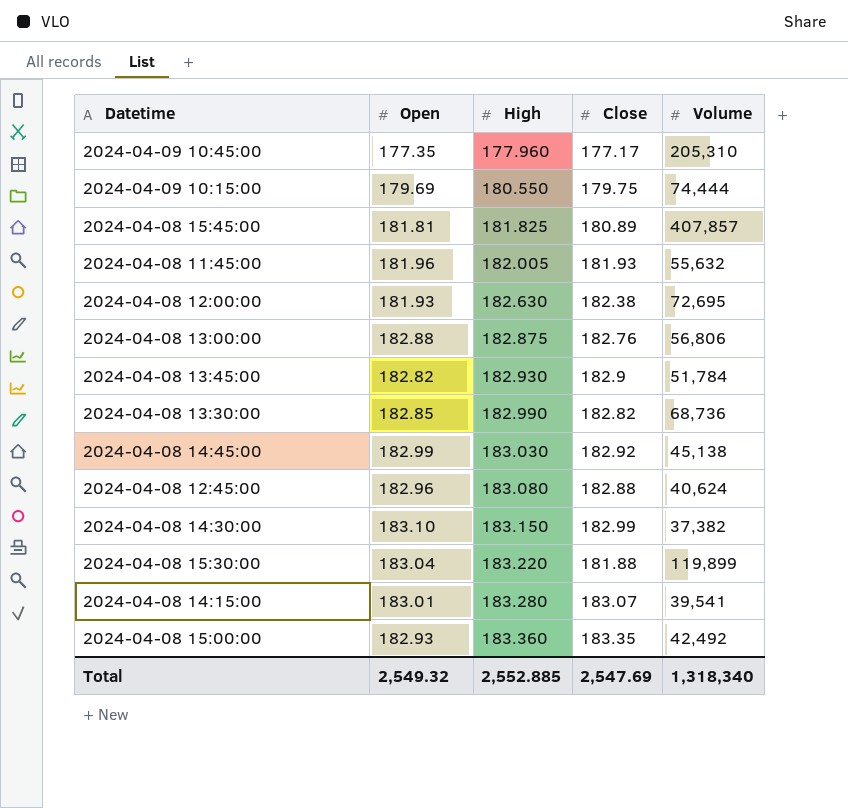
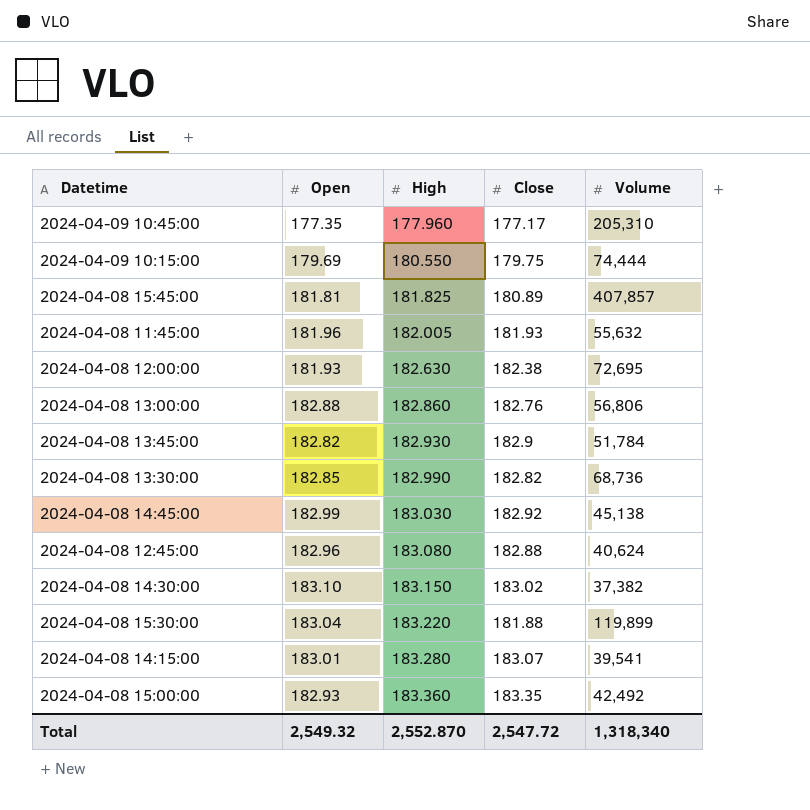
2024-04-08 13:00:00 | High: 182.875 -> 182.860
2024-04-08 14:30:00 | Close: 182.99 -> 183.02
Total | High: 2,552.885 -> 2,552.870
Total | Close: 2,547.69 -> 2,547.72

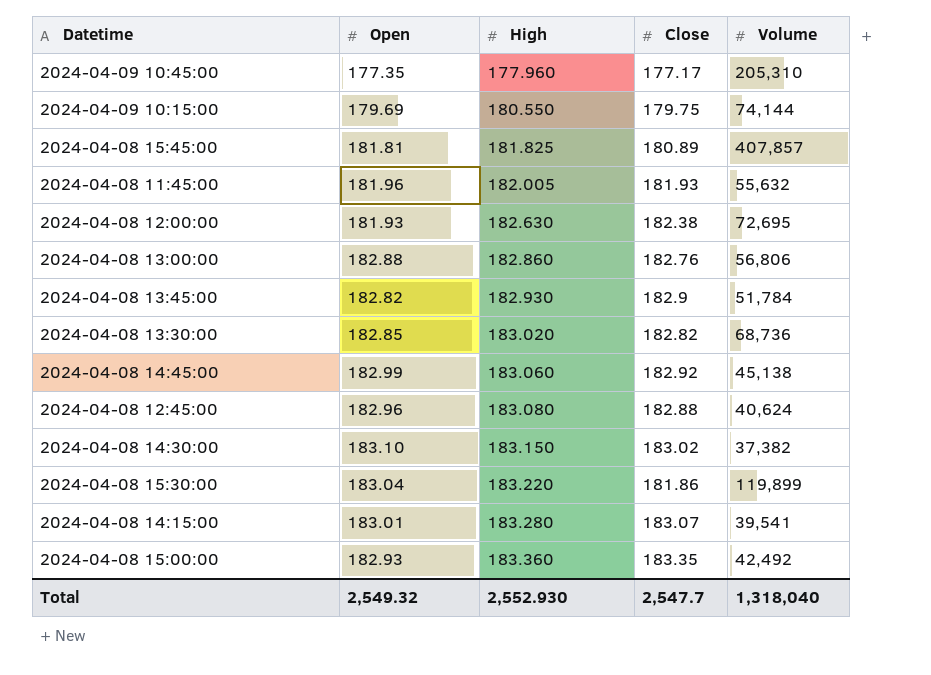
2024-04-09 10:15:00 | Volume: 74,444 -> 74,144
2024-04-08 13:30:00 | High: 182.990 -> 183.020
2024-04-08 14:45:00 | High: 183.030 -> 183.060
2024-04-08 15:30:00 | Close: 181.88 -> 181.86
Total | High: 2,552.870 -> 2,552.930
Total | Close: 2,547.72 -> 2,547.7
Total | Volume: 1,318,340 -> 1,318,040

